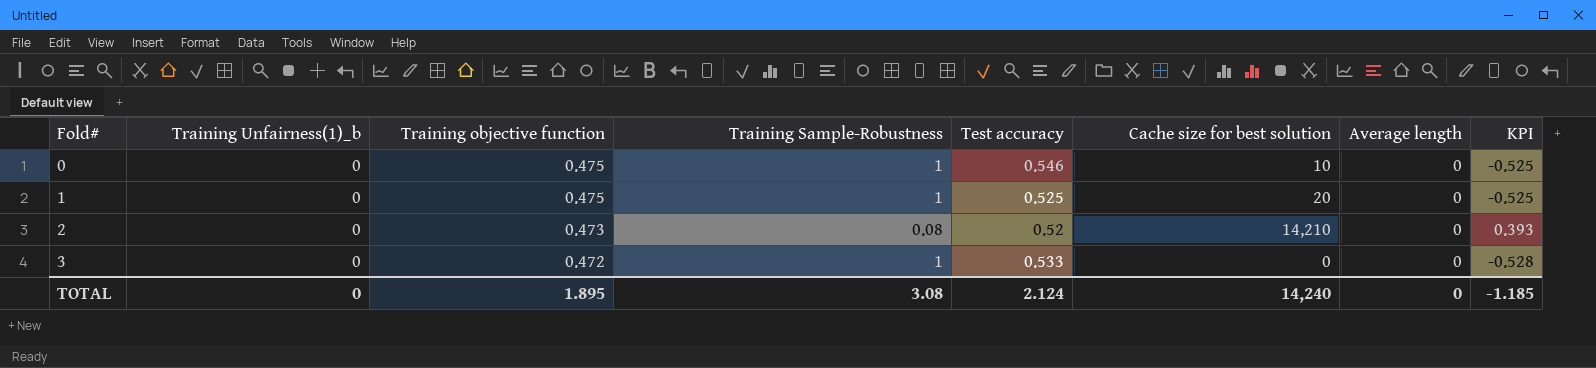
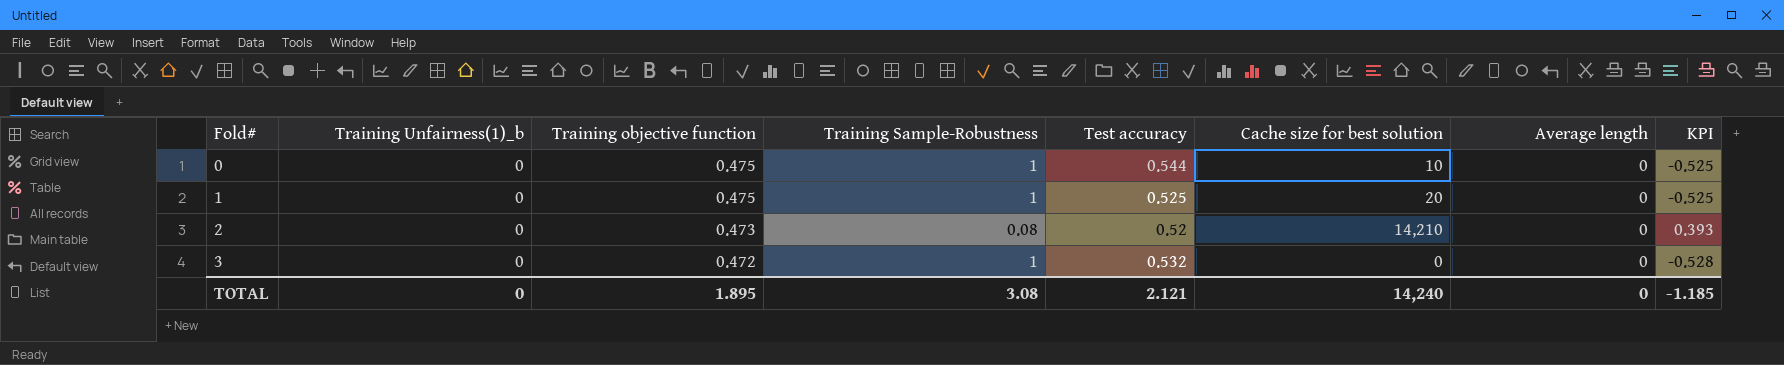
0 | Test accuracy: 0.546 -> 0.544
3 | Test accuracy: 0.533 -> 0.532
TOTAL | Test accuracy: 2.124 -> 2.121

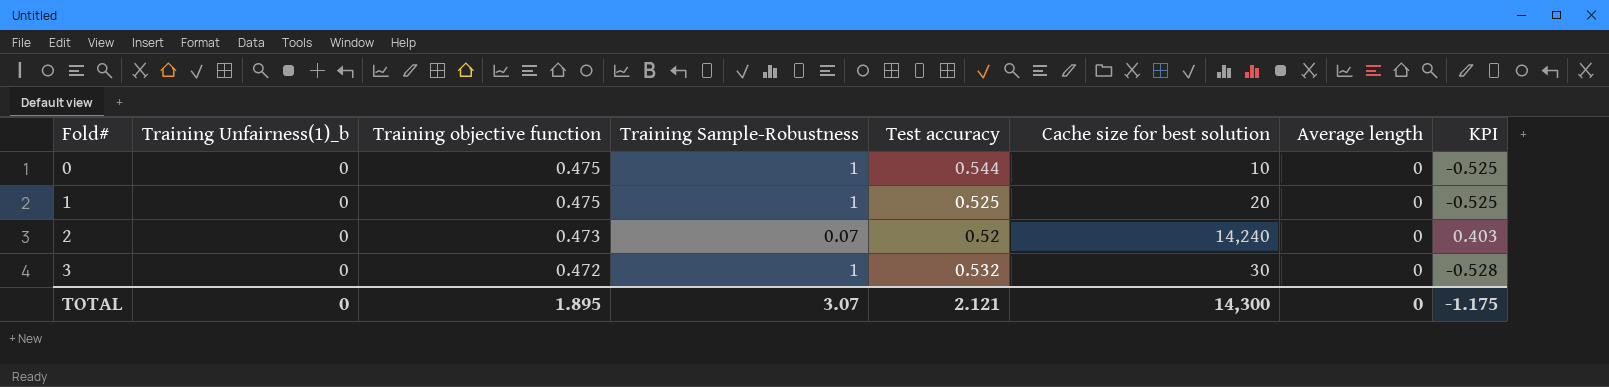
2 | Training Sample-Robustness: 0.08 -> 0.07
2 | Cache size for best solution: 14,210 -> 14,240
2 | KPI: 0.393 -> 0.403
3 | Cache size for best solution: 0 -> 30
TOTAL | Training Sample-Robustness: 3.08 -> 3.07
TOTAL | Cache size for best solution: 14,240 -> 14,300
TOTAL | KPI: -1.185 -> -1.175

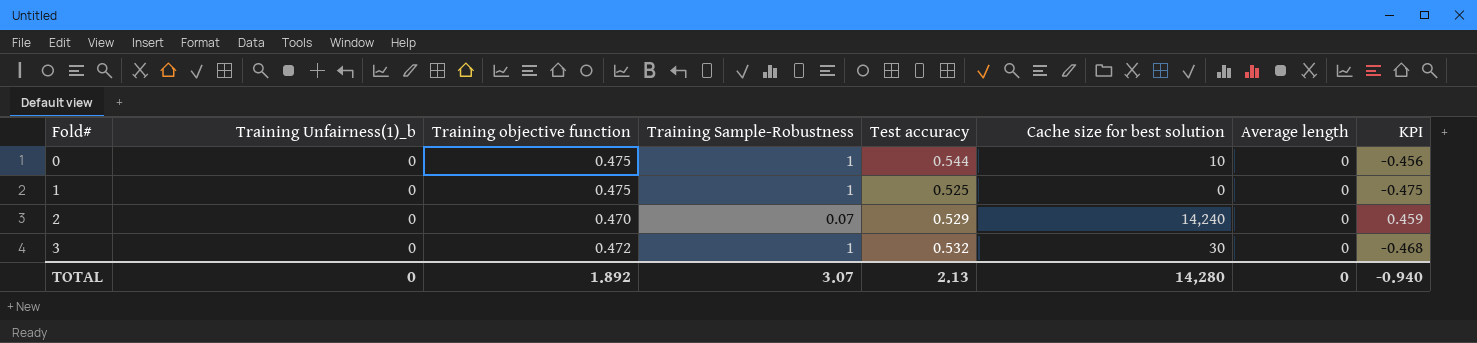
column KPI | formula: [Training objective function] - [Training Sample-Robustness] -> [Test accuracy] - [Training Sample-Robustness]
1 | Cache size for best solution: 20 -> 0
2 | Training objective function: 0.473 -> 0.470
2 | Test accuracy: 0.52 -> 0.529
TOTAL | Training objective function: 1.895 -> 1.892
TOTAL | Test accuracy: 2.121 -> 2.13
TOTAL | Cache size for best solution: 14,300 -> 14,280
TOTAL | KPI: -1.175 -> -0.940

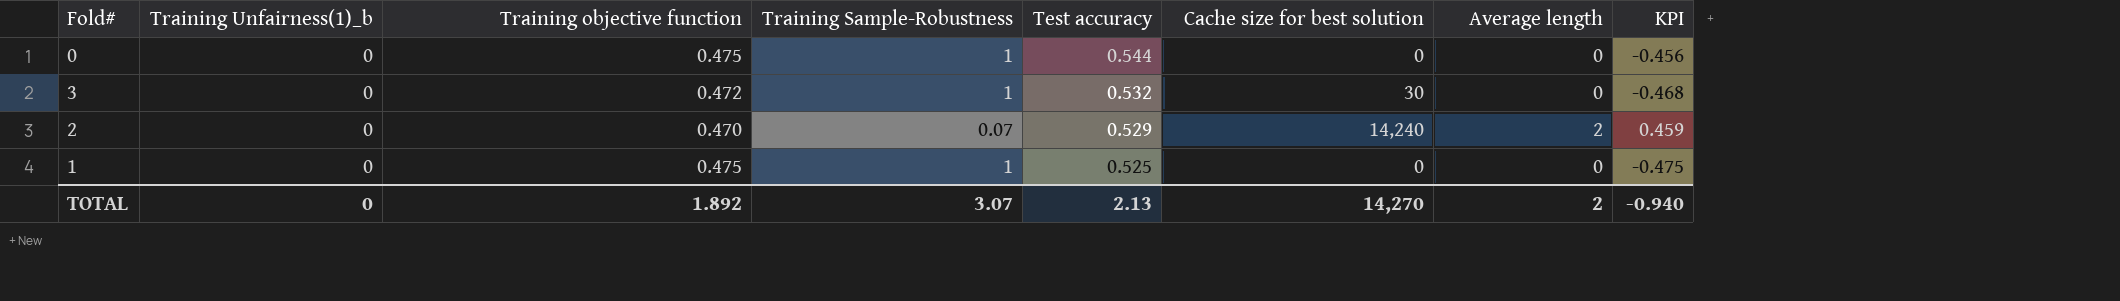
row order: Fold# ascending -> Test accuracy descending
0 | Cache size for best solution: 10 -> 0
2 | Average length: 0 -> 2
TOTAL | Cache size for best solution: 14,280 -> 14,270
TOTAL | Average length: 0 -> 2

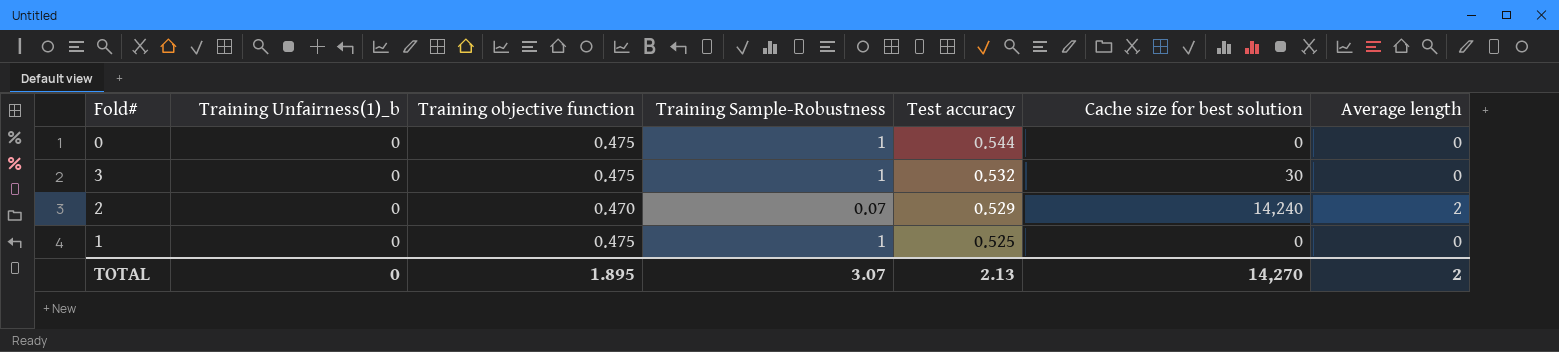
column KPI | formula: [Test accuracy] - [Training Sample-Robustness] -> none
3 | Training objective function: 0.472 -> 0.475
TOTAL | Training objective function: 1.892 -> 1.895

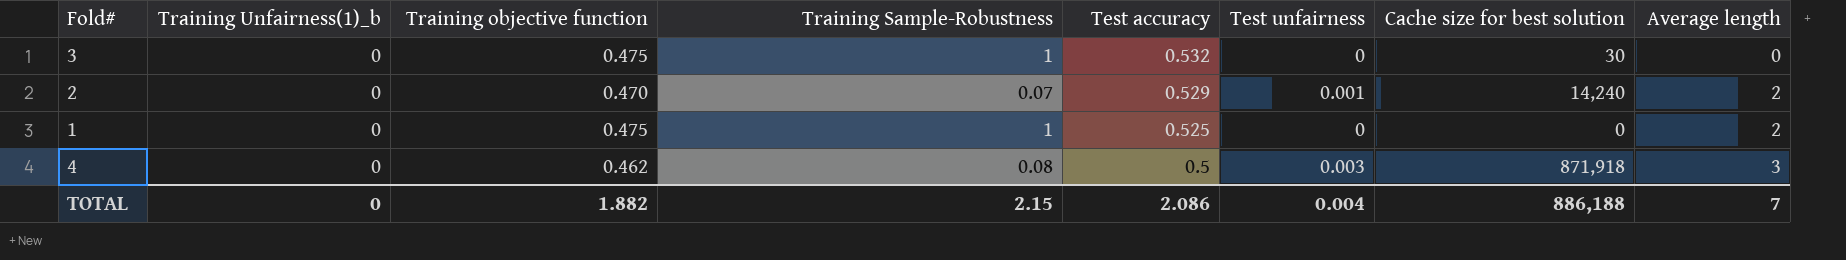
column Test unfairness | position: none -> 6
row 0: 0 | 0.475 | 1 | 0.544 | 0 | 0 -> none
1 | Average length: 0 -> 2
row 4: none -> 0 | 0.462 | 0.08 | 0.5 | 0.003 | 871,918 | 3
TOTAL | Training objective function: 1.895 -> 1.882
TOTAL | Training Sample-Robustness: 3.07 -> 2.15
TOTAL | Test accuracy: 2.13 -> 2.086
TOTAL | Cache size for best solution: 14,270 -> 886,188
TOTAL | Average length: 2 -> 7

